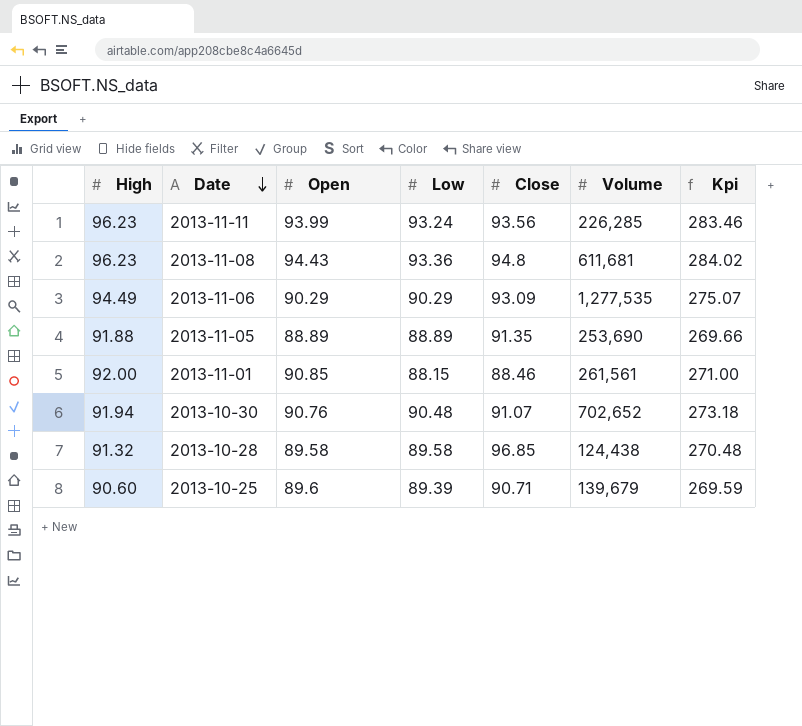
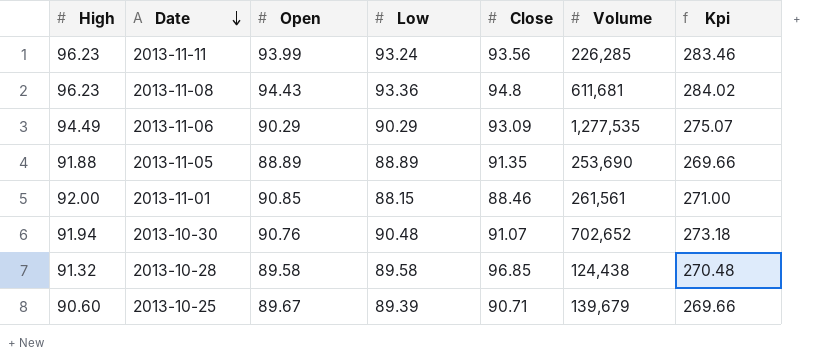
2013-10-25 | Open: 89.6 -> 89.67
2013-10-25 | Kpi: 269.59 -> 269.66

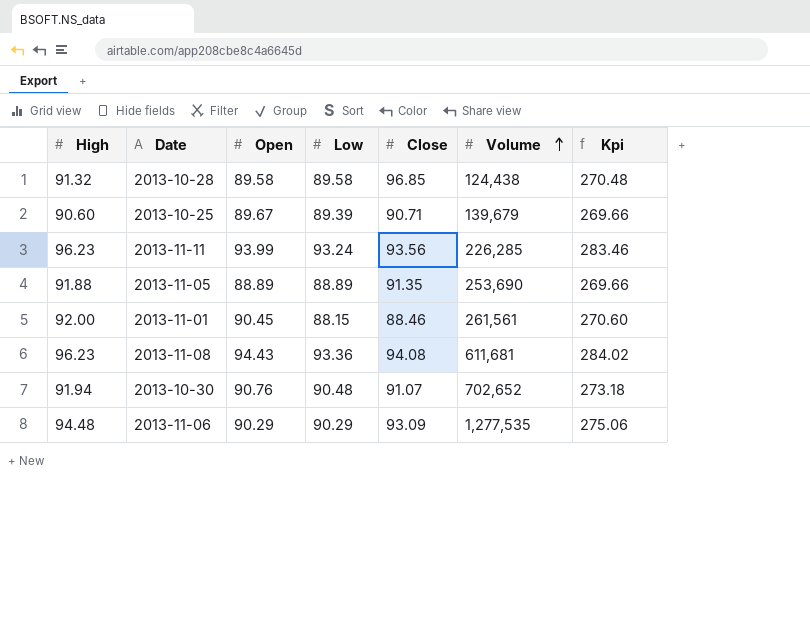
row order: Date descending -> Volume ascending
2013-11-01 | Open: 90.85 -> 90.45
2013-11-01 | Kpi: 271.00 -> 270.60
2013-11-08 | Close: 94.8 -> 94.08
2013-11-06 | High: 94.49 -> 94.48
2013-11-06 | Kpi: 275.07 -> 275.06

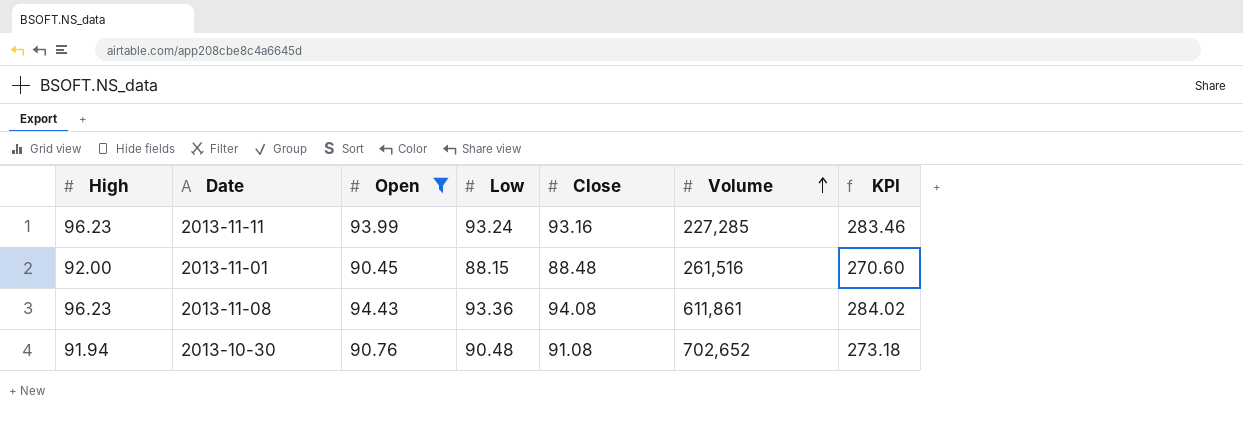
filter: none -> Open >= 90.45
column name: Kpi -> KPI
2013-11-11 | Close: 93.56 -> 93.16
2013-11-11 | Volume: 226,285 -> 227,285
2013-11-01 | Close: 88.46 -> 88.48
2013-11-01 | Volume: 261,561 -> 261,516
2013-11-08 | Volume: 611,681 -> 611,861
2013-10-30 | Close: 91.07 -> 91.08

